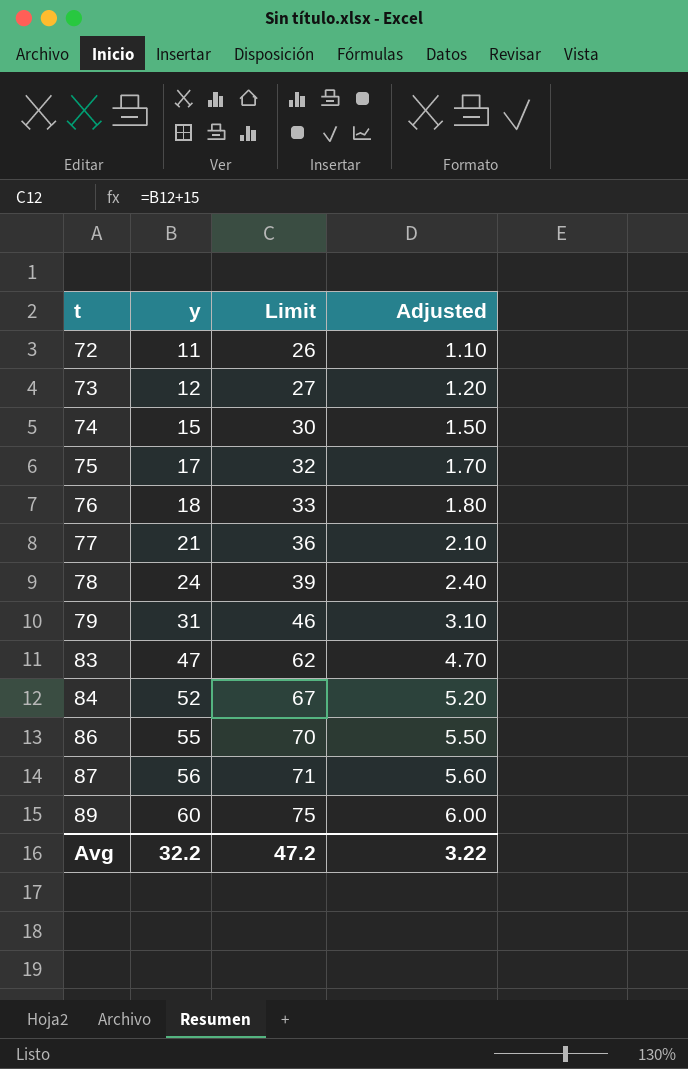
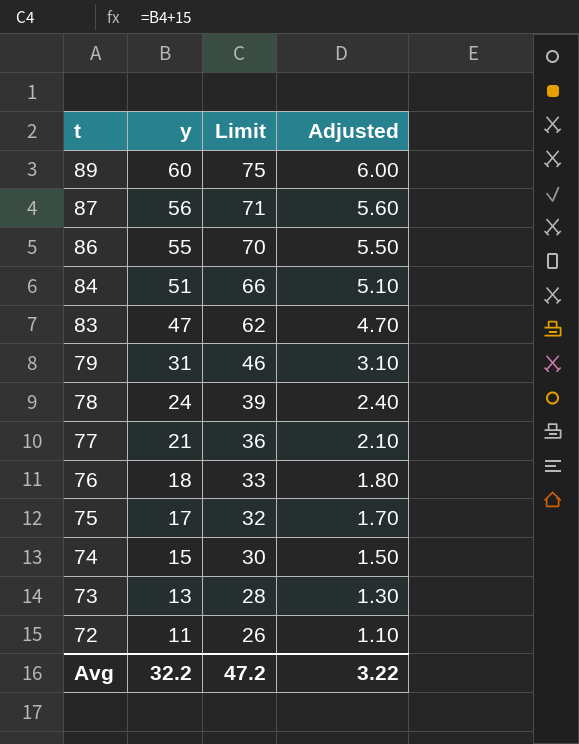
row order: t ascending -> t descending
84 | y: 52 -> 51
84 | Limit: 67 -> 66
84 | Adjusted: 5.20 -> 5.10
73 | y: 12 -> 13
73 | Limit: 27 -> 28
73 | Adjusted: 1.20 -> 1.30

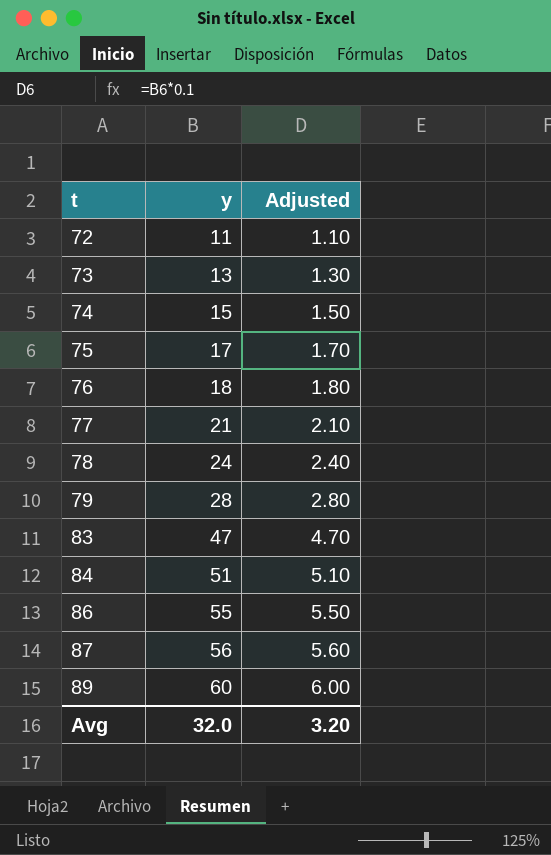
row order: t descending -> t ascending
column Limit | formula: [y] + 15 -> none
79 | y: 31 -> 28
79 | Adjusted: 3.10 -> 2.80
Avg | y: 32.2 -> 32.0
Avg | Adjusted: 3.22 -> 3.20

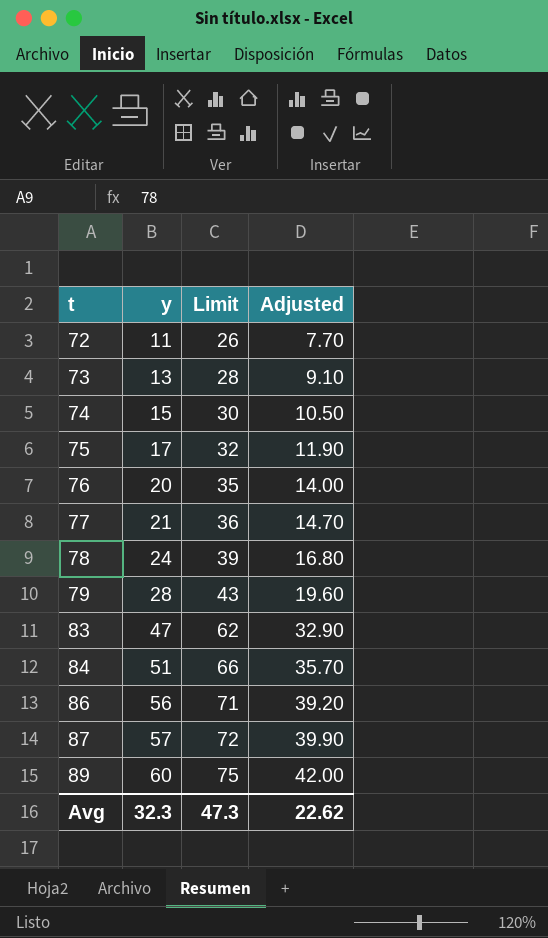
column Limit | formula: none -> [y] + 15
column Adjusted | formula: [y] * 0.1 -> [y] * 0.7
76 | y: 18 -> 20
86 | y: 55 -> 56
87 | y: 56 -> 57
Avg | y: 32.0 -> 32.3
Avg | Adjusted: 3.20 -> 22.62

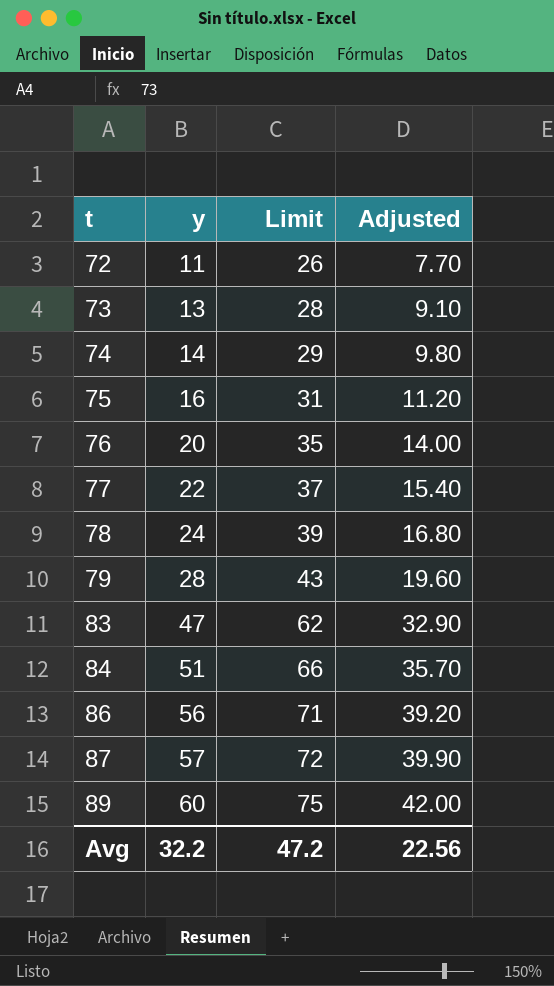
74 | y: 15 -> 14
74 | Limit: 30 -> 29
74 | Adjusted: 10.50 -> 9.80
75 | y: 17 -> 16
75 | Limit: 32 -> 31
75 | Adjusted: 11.90 -> 11.20
77 | y: 21 -> 22
77 | Limit: 36 -> 37
77 | Adjusted: 14.70 -> 15.40
Avg | y: 32.3 -> 32.2
Avg | Limit: 47.3 -> 47.2
Avg | Adjusted: 22.62 -> 22.56

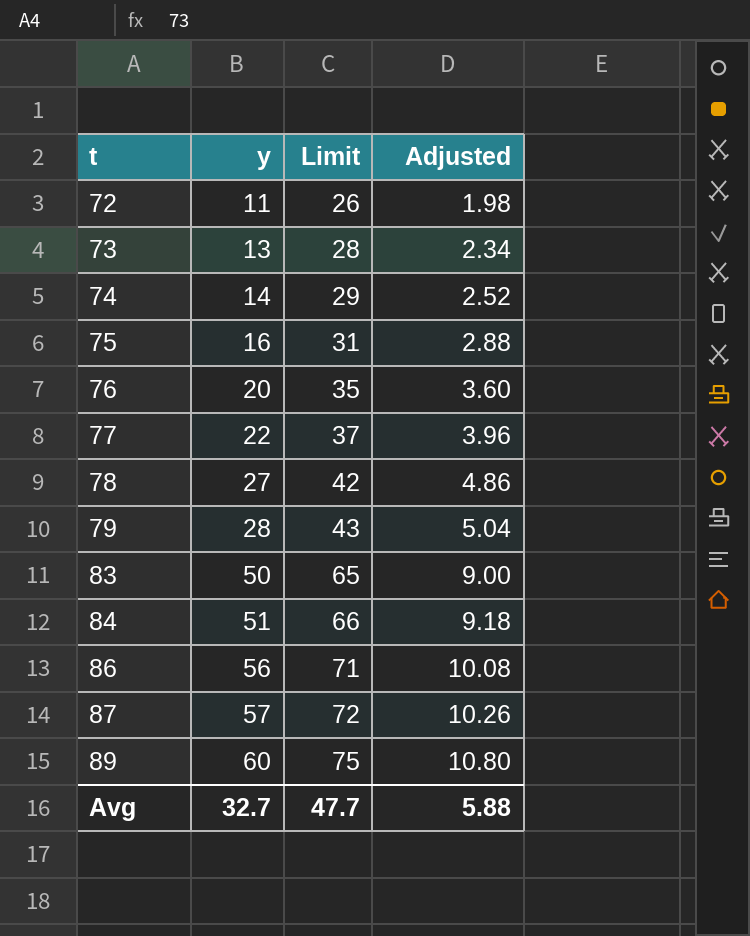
column Adjusted | formula: [y] * 0.7 -> [y] * 0.18
78 | y: 24 -> 27
78 | Limit: 39 -> 42
83 | y: 47 -> 50
83 | Limit: 62 -> 65
Avg | y: 32.2 -> 32.7
Avg | Limit: 47.2 -> 47.7
Avg | Adjusted: 22.56 -> 5.88

